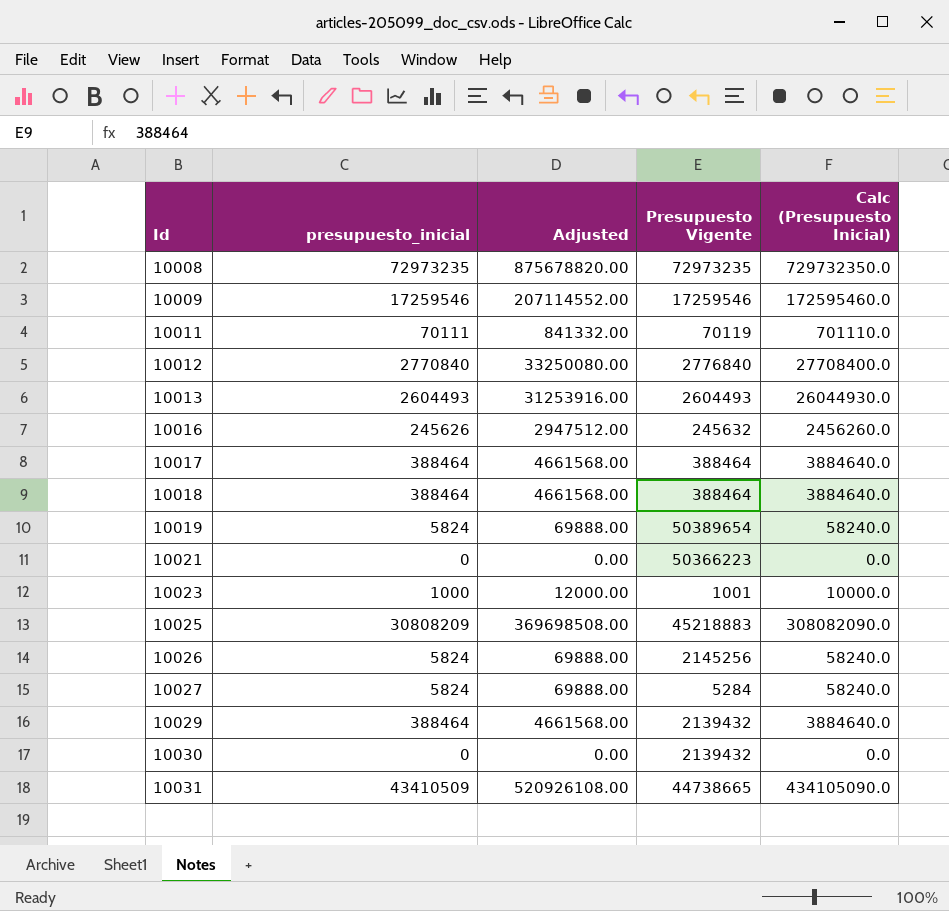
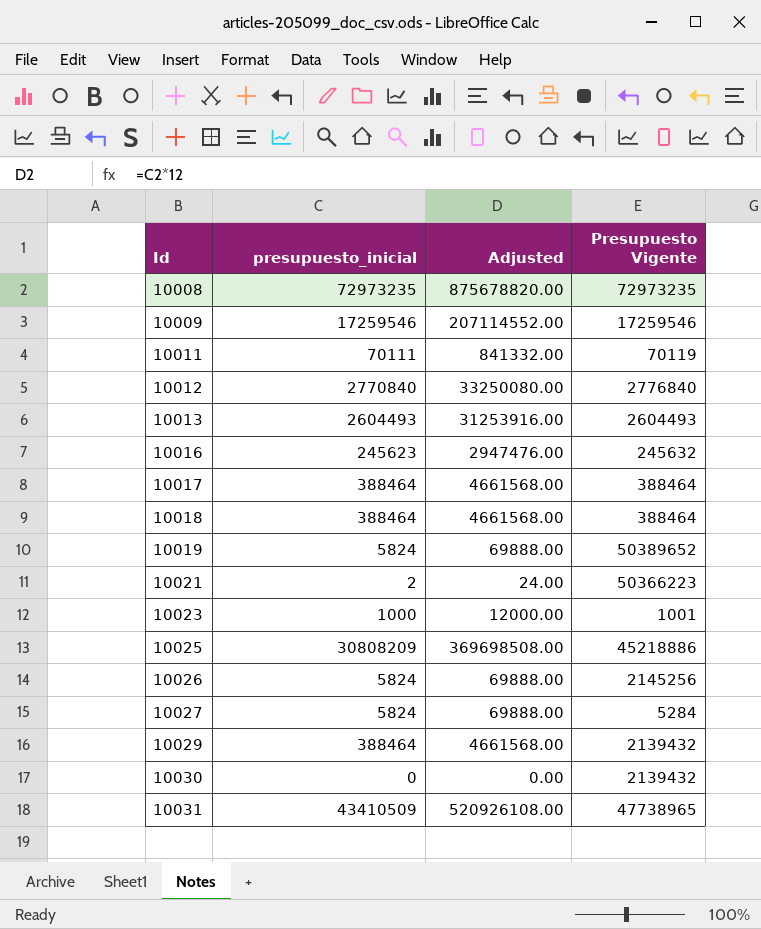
column Calc (Presupuesto Inicial) | formula: [presupuesto_inicial] * 10 -> none
10016 | presupuesto_inicial: 245626 -> 245623
10016 | Adjusted: 2947512.00 -> 2947476.00
10019 | Presupuesto Vigente: 50389654 -> 50389652
10021 | presupuesto_inicial: 0 -> 2
10021 | Adjusted: 0.00 -> 24.00
10025 | Presupuesto Vigente: 45218883 -> 45218886
10031 | Presupuesto Vigente: 44738665 -> 47738965

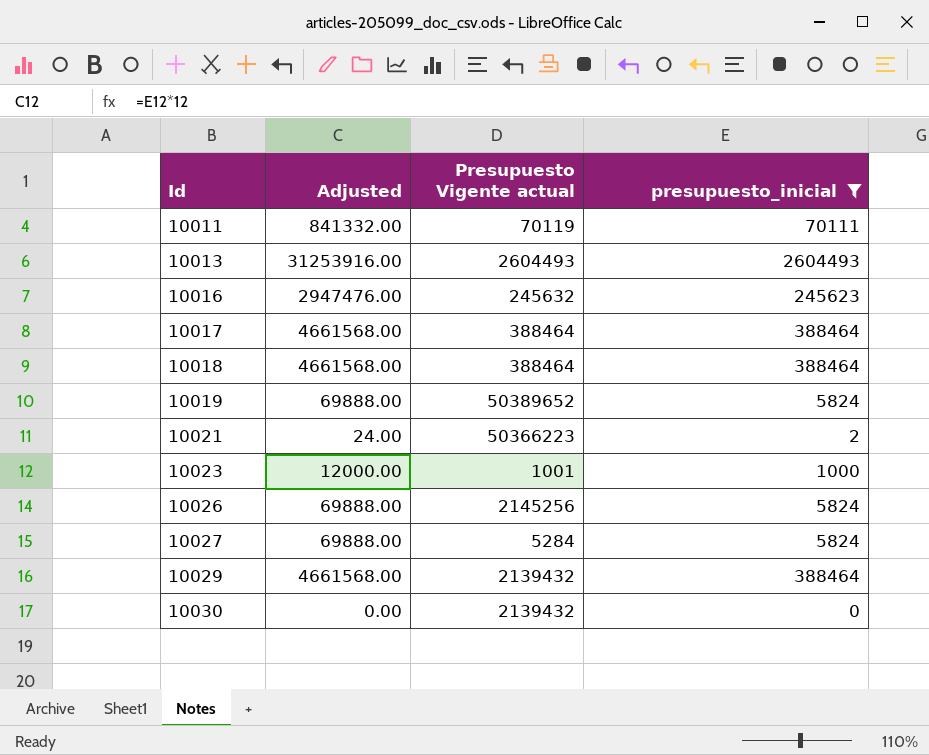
filter: none -> presupuesto_inicial <= 2604493
column name: Presupuesto Vigente -> Presupuesto Vigente actual
column presupuesto_inicial | position: 2 -> 4

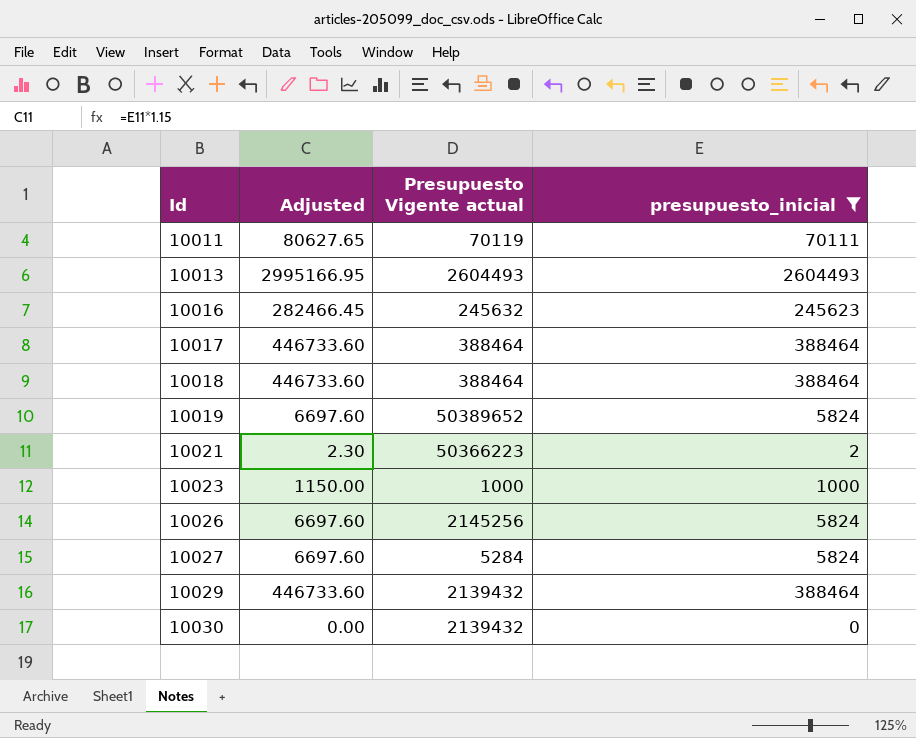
column Adjusted | formula: [presupuesto_inicial] * 12 -> [presupuesto_inicial] * 1.15
10023 | Presupuesto Vigente actual: 1001 -> 1000

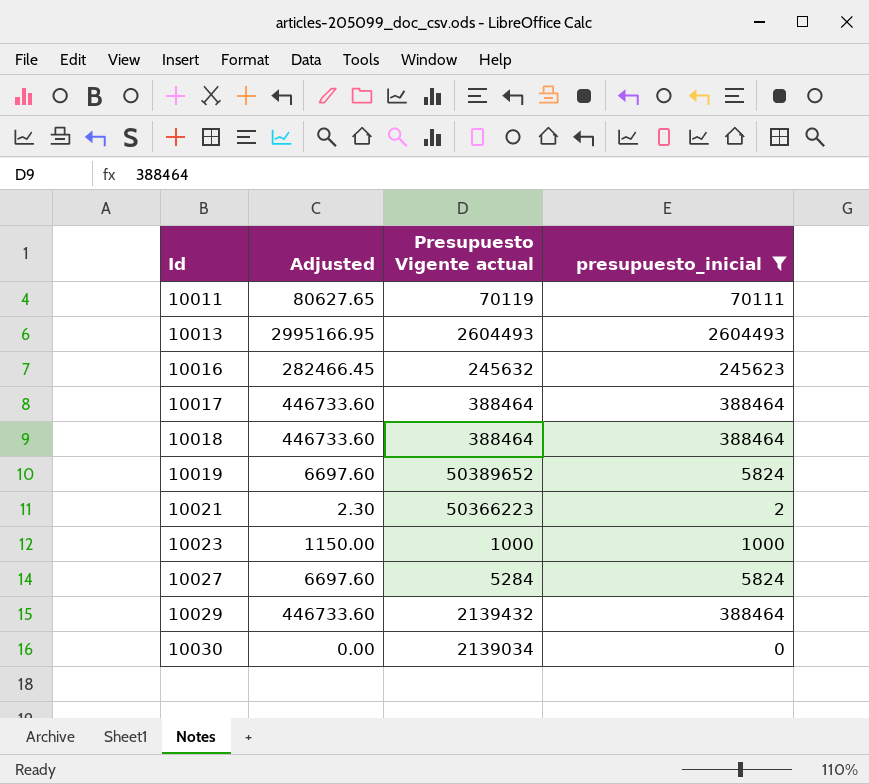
row 10026: 6697.60 | 2145256 | 5824 -> none
10030 | Presupuesto Vigente actual: 2139432 -> 2139034

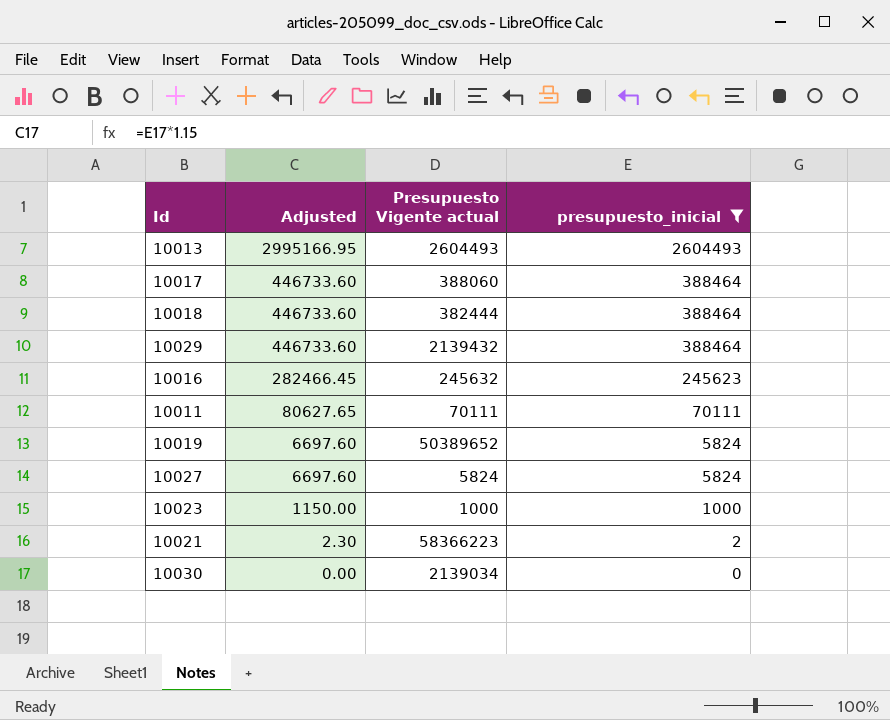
row order: Id ascending -> Adjusted descending
10017 | Presupuesto Vigente actual: 388464 -> 388060
10018 | Presupuesto Vigente actual: 388464 -> 382444
10011 | Presupuesto Vigente actual: 70119 -> 70111
10027 | Presupuesto Vigente actual: 5284 -> 5824
10021 | Presupuesto Vigente actual: 50366223 -> 58366223

